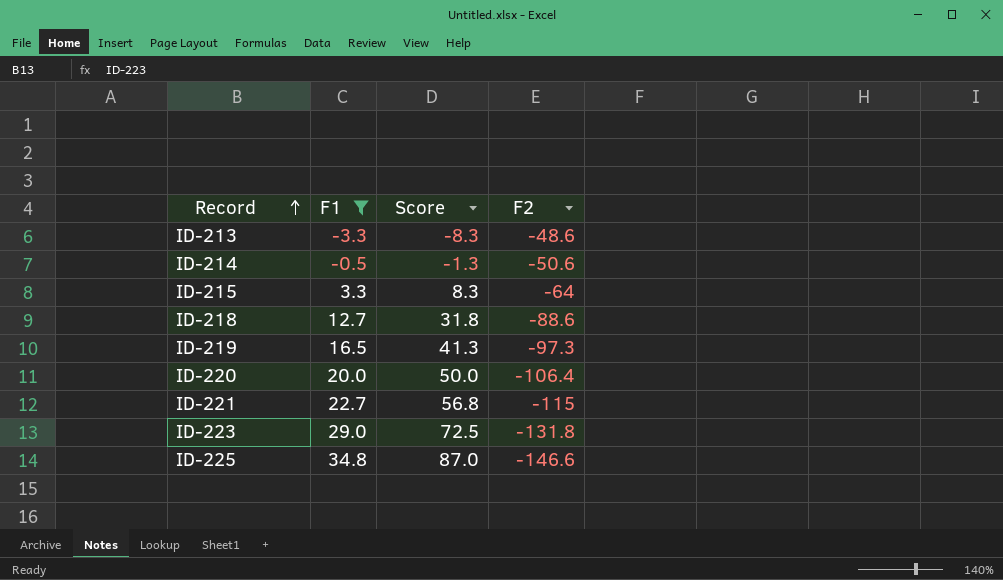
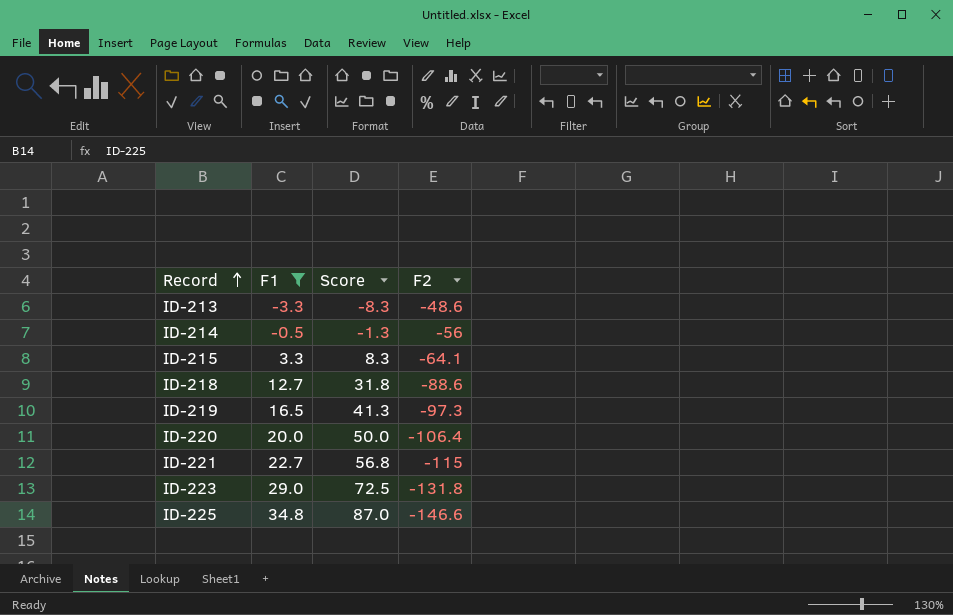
ID-214 | F2: -50.6 -> -56
ID-215 | F2: -64 -> -64.1

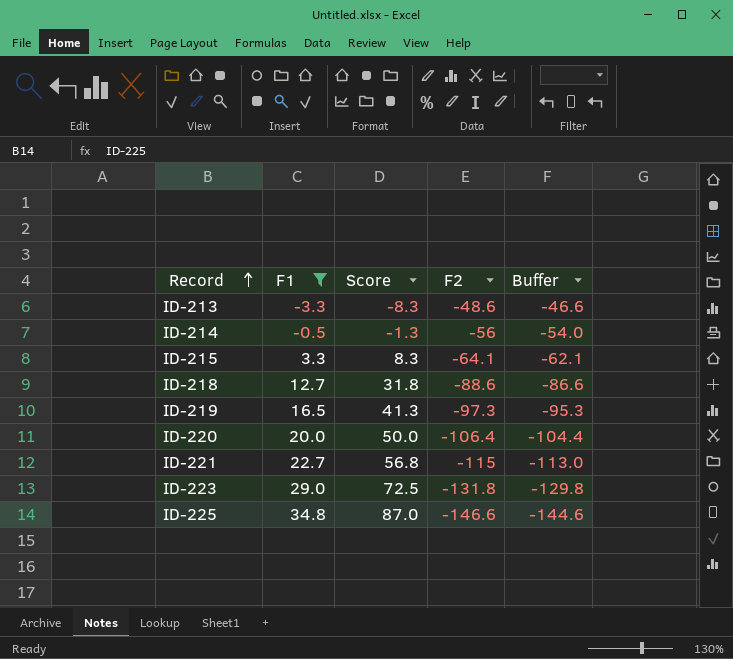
column Buffer | formula: none -> [F2] + 2

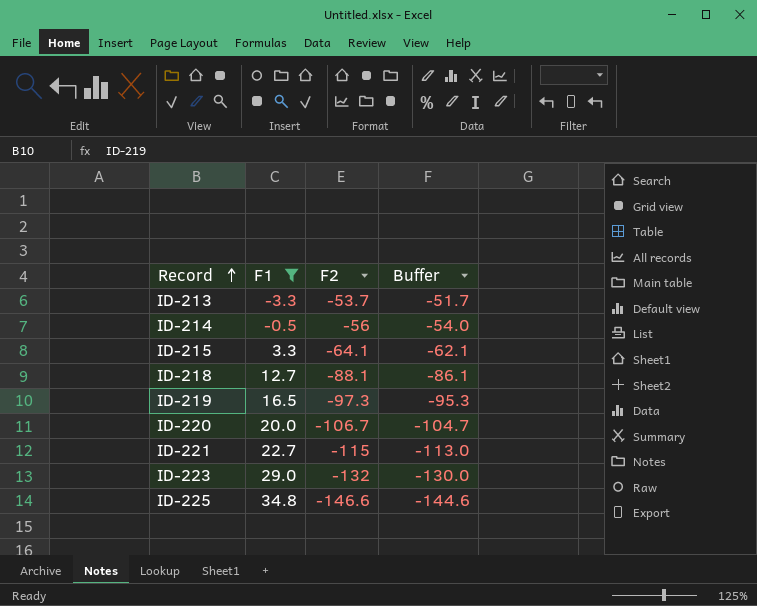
column Score | formula: [F1] * 2.5 -> none
ID-213 | F2: -48.6 -> -53.7
ID-213 | Buffer: -46.6 -> -51.7
ID-218 | F2: -88.6 -> -88.1
ID-218 | Buffer: -86.6 -> -86.1
ID-220 | F2: -106.4 -> -106.7
ID-220 | Buffer: -104.4 -> -104.7
ID-223 | F2: -131.8 -> -132
ID-223 | Buffer: -129.8 -> -130.0

